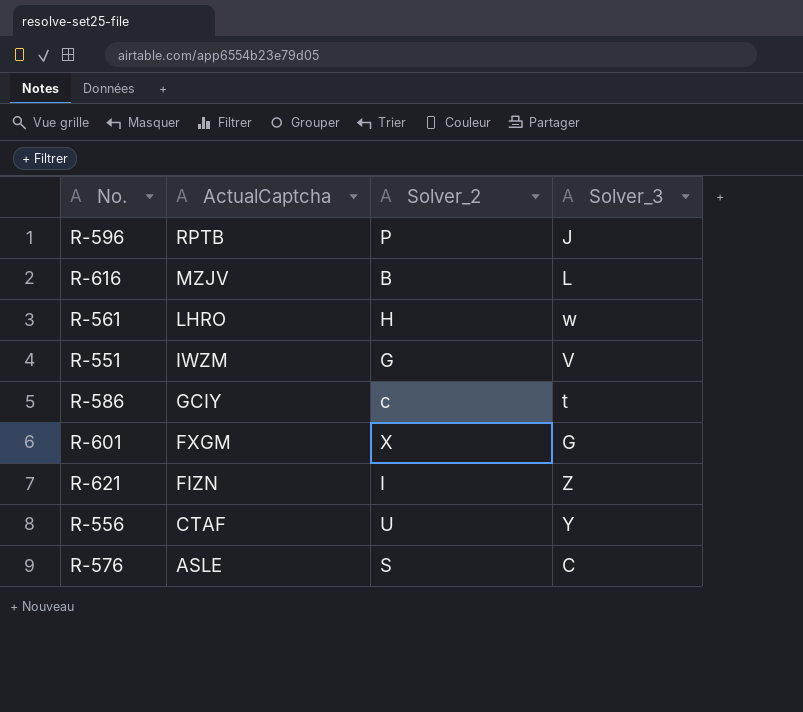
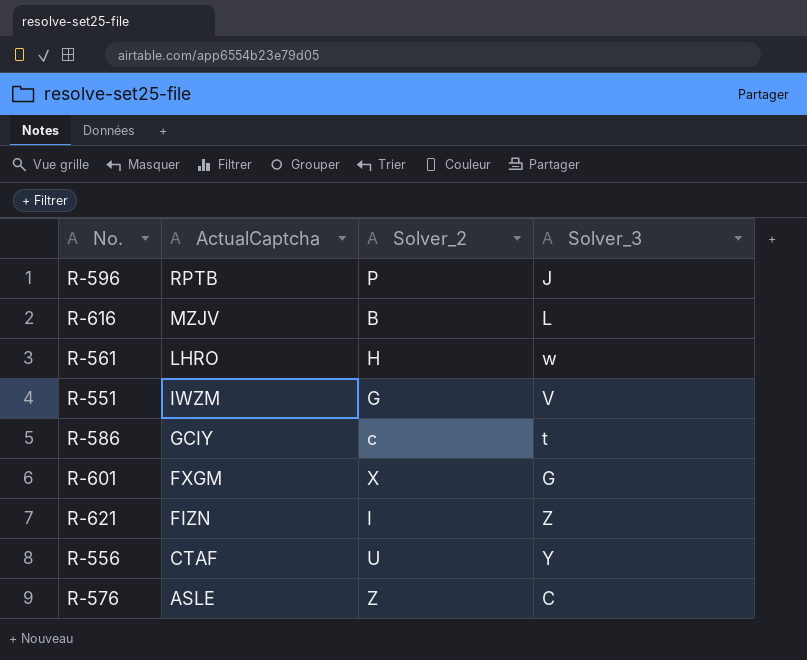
R-576 | Solver_2: S -> Z

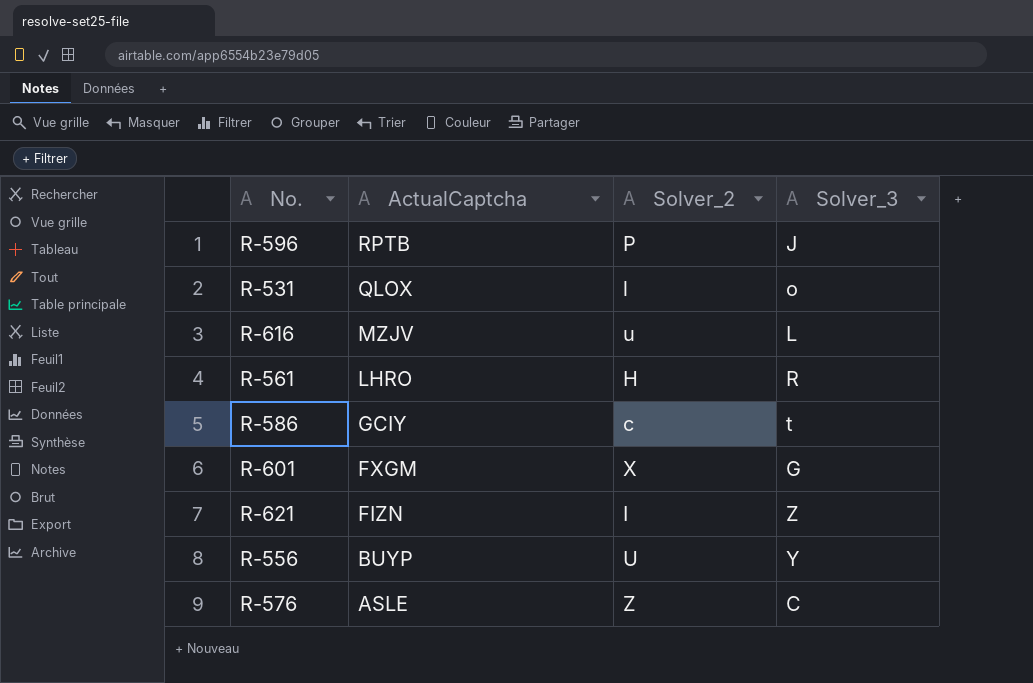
row R-551: IWZM | G | V -> none
row R-531: none -> QLOX | l | o
R-616 | Solver_2: B -> u
R-561 | Solver_3: w -> R
R-556 | ActualCaptcha: CTAF -> BUYP

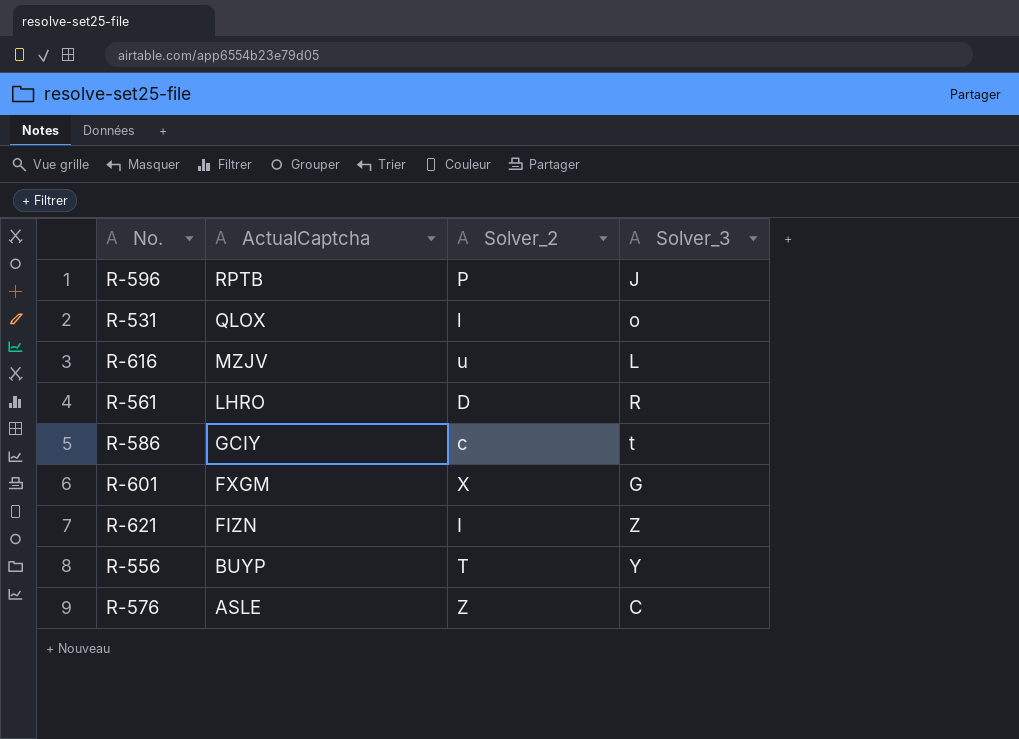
R-561 | Solver_2: H -> D
R-556 | Solver_2: U -> T

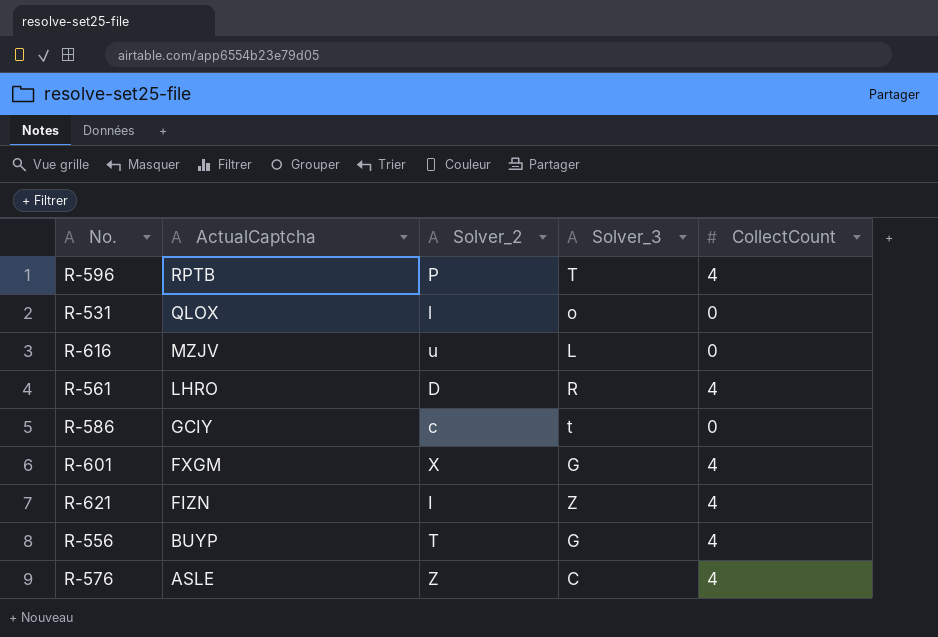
column CollectCount | position: none -> 5
R-596 | Solver_3: J -> T
R-556 | Solver_3: Y -> G

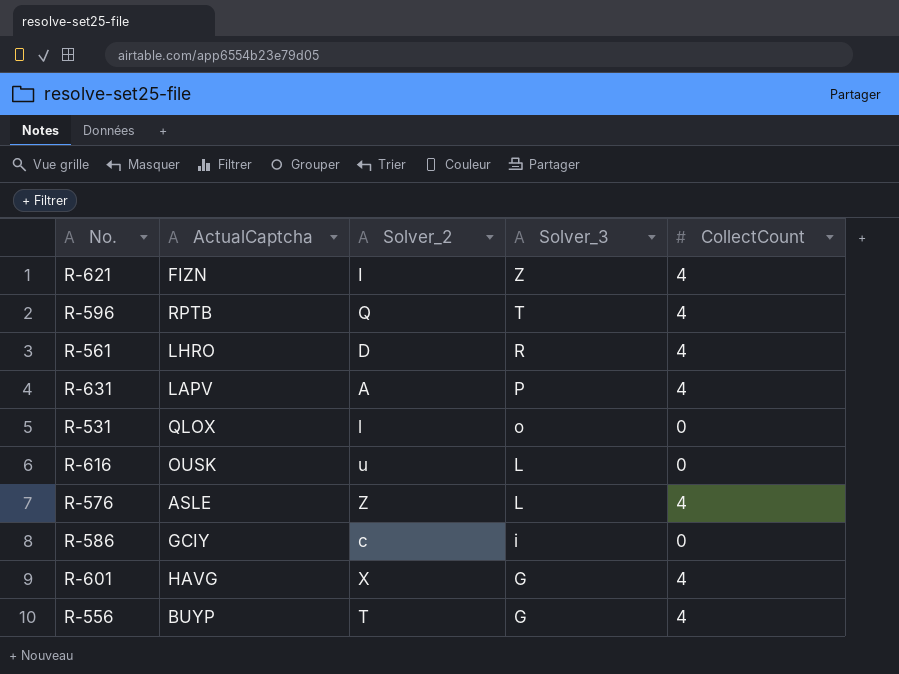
row order: ActualCaptcha descending -> Solver_3 descending
R-596 | Solver_2: P -> Q
row R-631: none -> LAPV | A | P | 4
R-616 | ActualCaptcha: MZJV -> OUSK
R-576 | Solver_3: C -> L
R-586 | Solver_3: t -> i
R-601 | ActualCaptcha: FXGM -> HAVG

